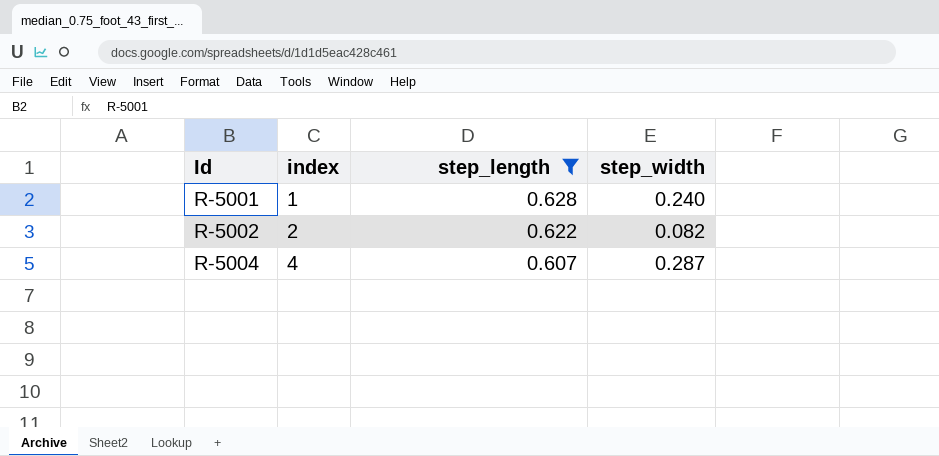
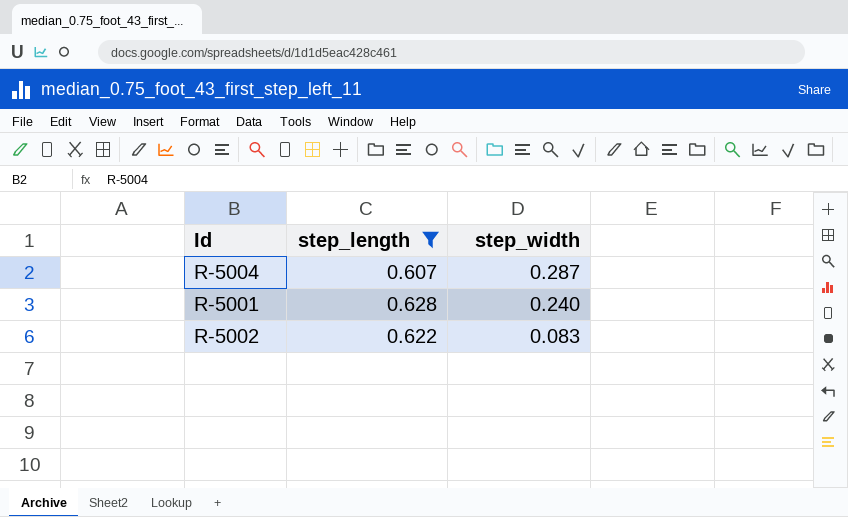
row order: Id ascending -> step_width descending
column index | position: 2 -> none
R-5002 | step_width: 0.082 -> 0.083

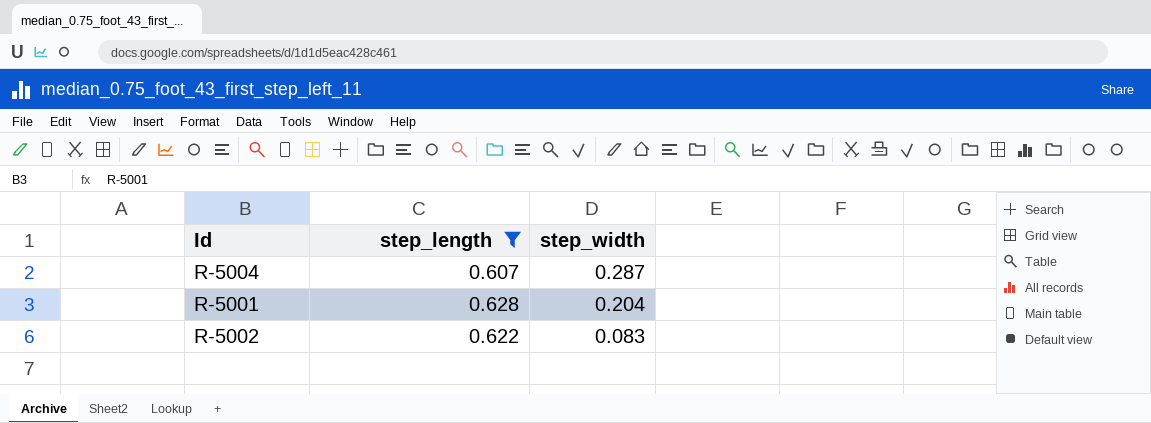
R-5001 | step_width: 0.240 -> 0.204

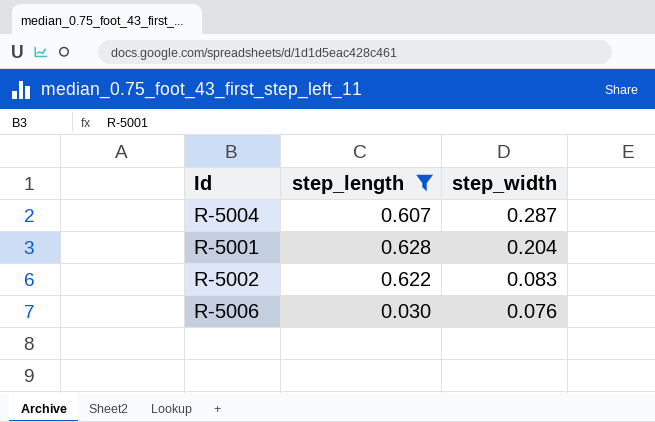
row R-5006: none -> 0.030 | 0.076

